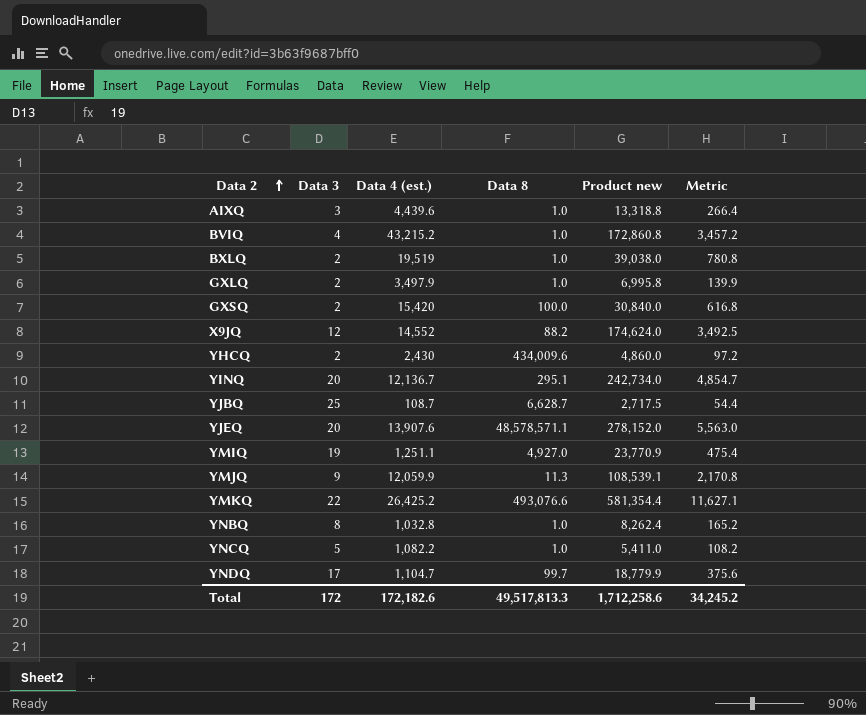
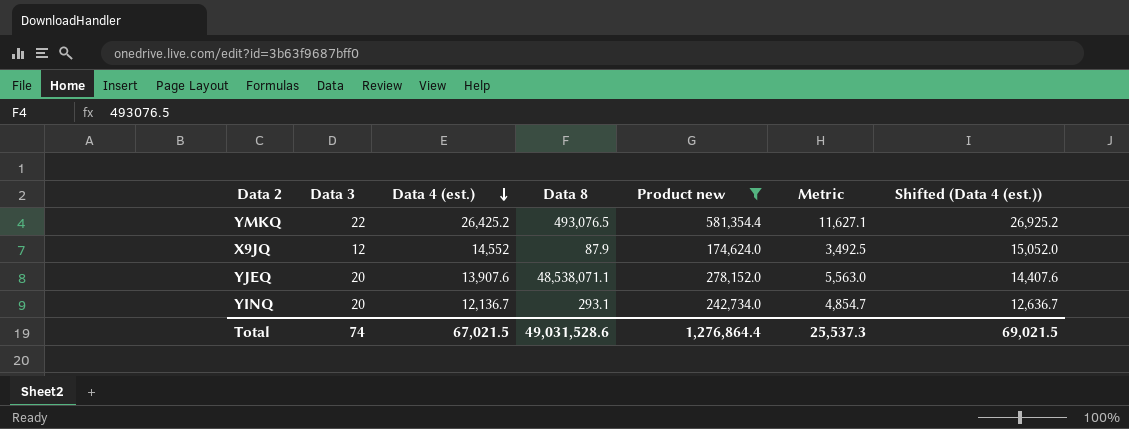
filter: none -> Product new >= 174,624.0
row order: Data 2 ascending -> Data 4 (est.) descending
column Shifted (Data 4 (est.)) | formula: none -> [Data 4 (est.)] + 500
YMKQ | Data 8: 493,076.6 -> 493,076.5
X9JQ | Data 8: 88.2 -> 87.9
YJEQ | Data 8: 48,578,571.1 -> 48,538,071.1
YINQ | Data 8: 295.1 -> 293.1
Total | Data 3: 172 -> 74
Total | Data 4 (est.): 172,182.6 -> 67,021.5
Total | Data 8: 49,517,813.3 -> 49,031,528.6
Total | Product new: 1,712,258.6 -> 1,276,864.4
Total | Metric: 34,245.2 -> 25,537.3

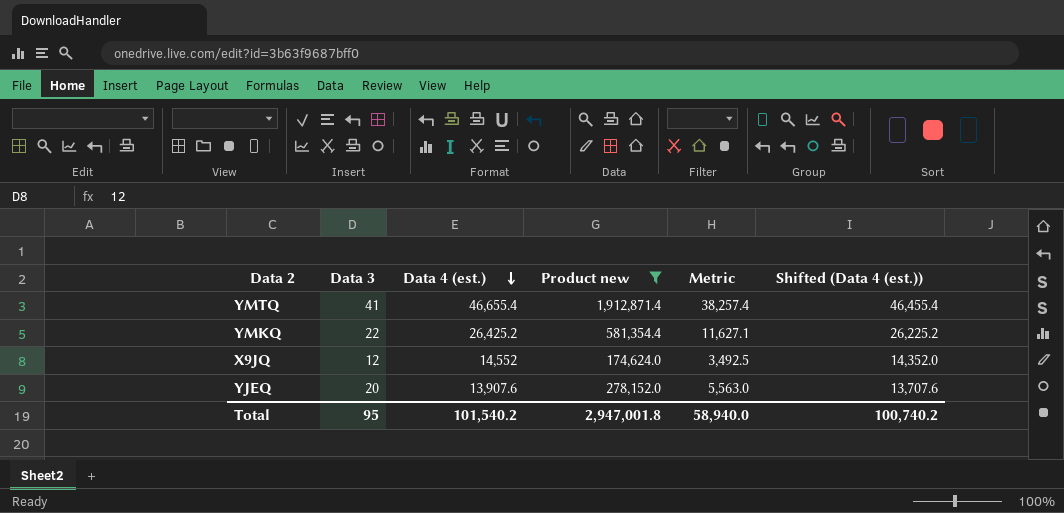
column Data 8 | position: 4 -> none
column Shifted (Data 4 (est.)) | formula: [Data 4 (est.)] + 500 -> [Data 4 (est.)] - 200
row YINQ: 20 | 12,136.7 | 293.1 | 242,734.0 | 4,854.7 | 12,636.7 -> none
row YMTQ: none -> 41 | 46,655.4 | 1,912,871.4 | 38,257.4 | 46,455.4
Total | Data 3: 74 -> 95
Total | Data 4 (est.): 67,021.5 -> 101,540.2
Total | Product new: 1,276,864.4 -> 2,947,001.8
Total | Metric: 25,537.3 -> 58,940.0
Total | Shifted (Data 4 (est.)): 69,021.5 -> 100,740.2

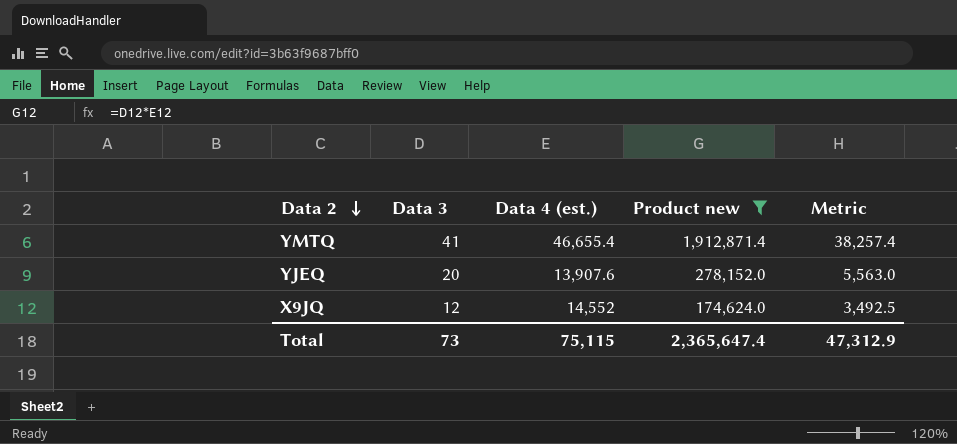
row order: Data 4 (est.) descending -> Data 2 descending
column Shifted (Data 4 (est.)) | formula: [Data 4 (est.)] - 200 -> none
row YMKQ: 22 | 26,425.2 | 581,354.4 | 11,627.1 | 26,225.2 -> none
Total | Data 3: 95 -> 73
Total | Data 4 (est.): 101,540.2 -> 75,115
Total | Product new: 2,947,001.8 -> 2,365,647.4
Total | Metric: 58,940.0 -> 47,312.9

